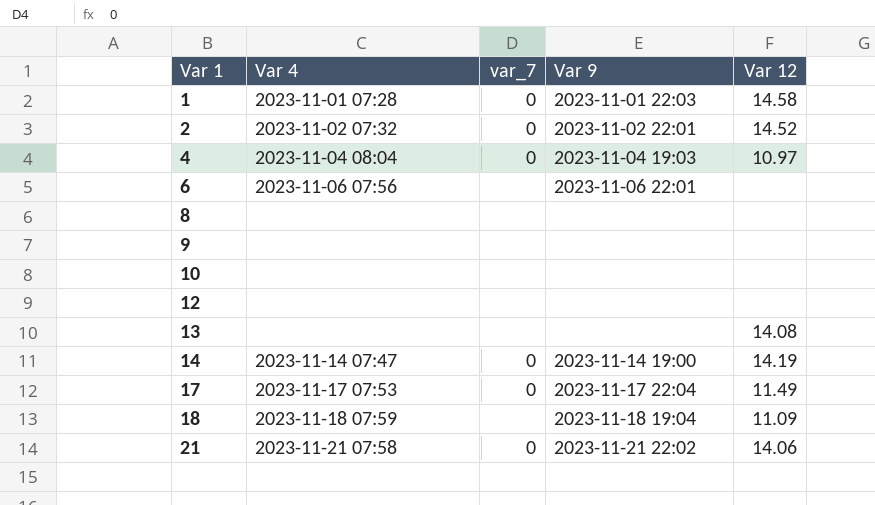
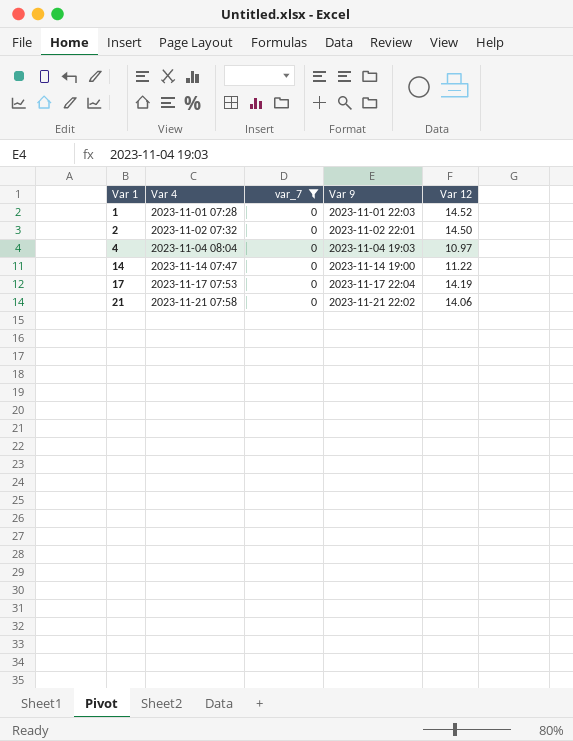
filter: none -> var_7 = 0
1 | Var 12: 14.58 -> 14.52
2 | Var 12: 14.52 -> 14.50
14 | Var 12: 14.19 -> 11.22
17 | Var 12: 11.49 -> 14.19

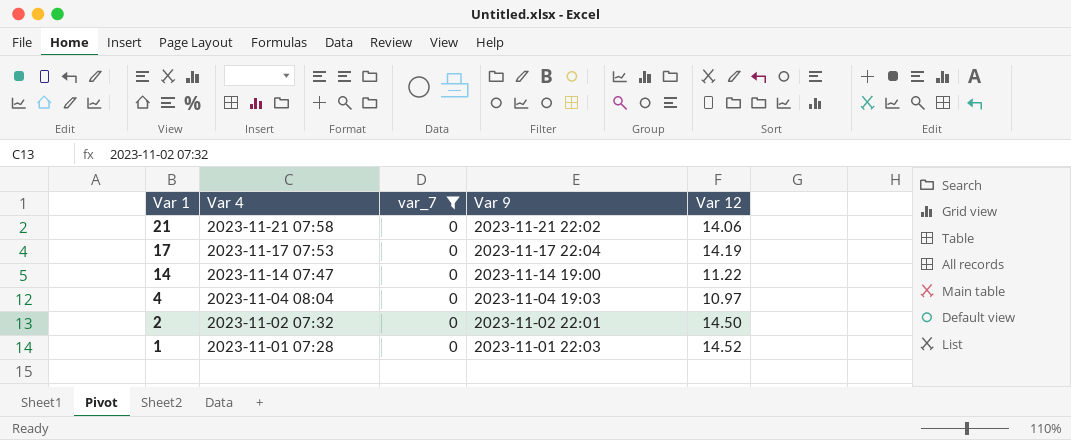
row order: Var 1 ascending -> Var 1 descending

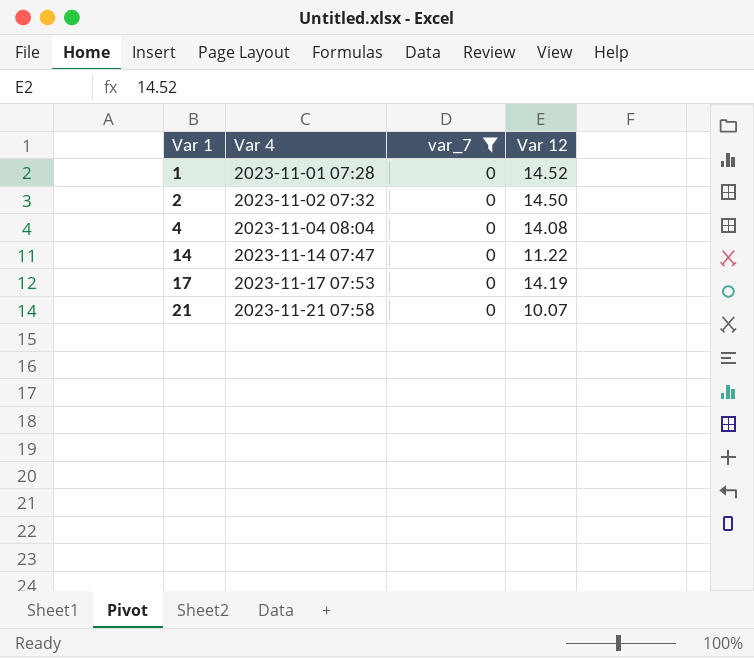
row order: Var 1 descending -> Var 1 ascending
column Var 9 | position: 4 -> none
4 | Var 12: 10.97 -> 14.08
21 | Var 12: 14.06 -> 10.07

